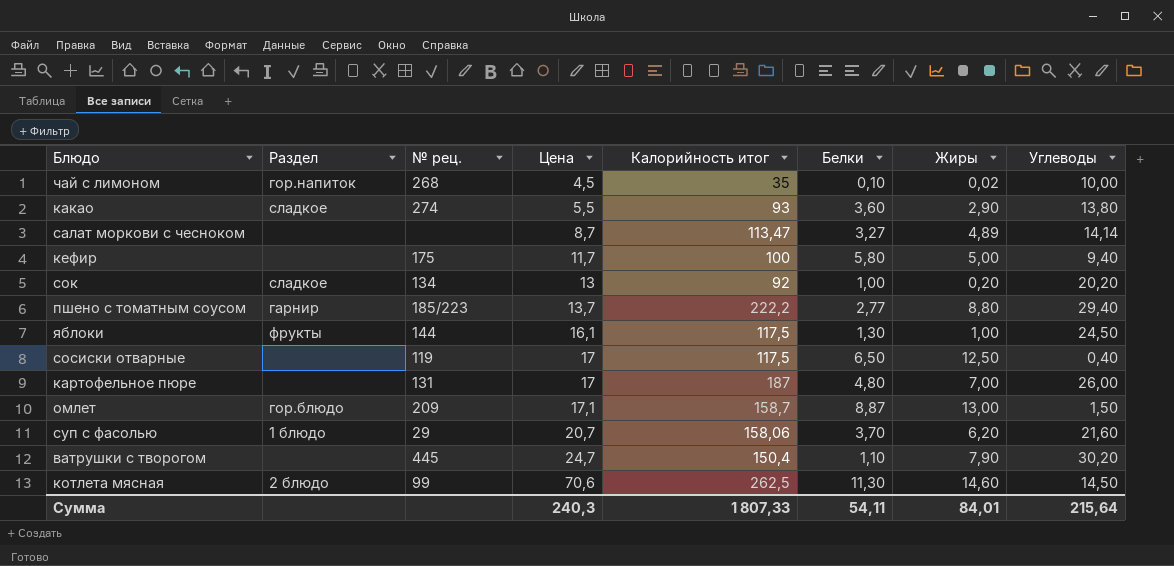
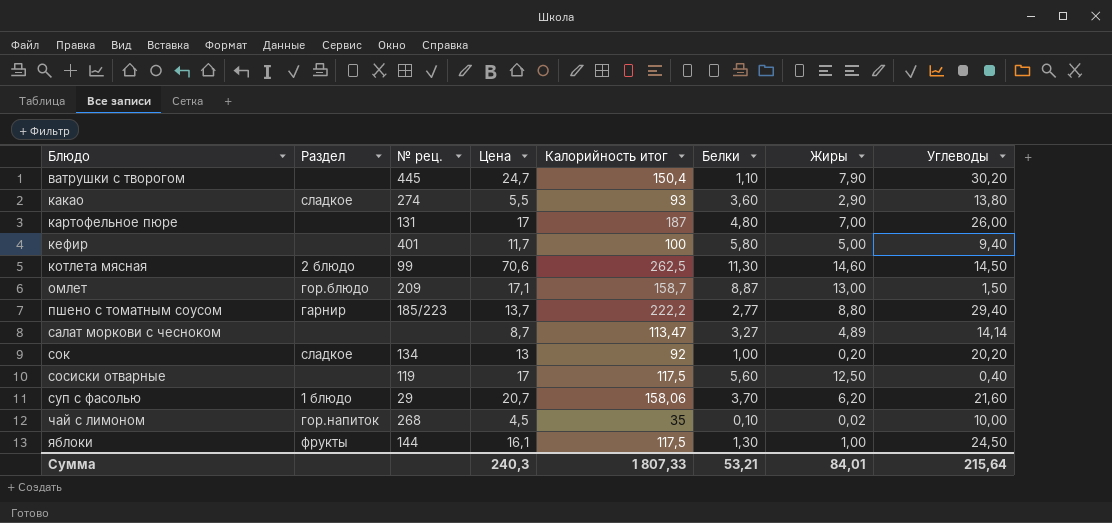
row order: Цена ascending -> Блюдо ascending
кефир | № рец.: 175 -> 401
сосиски отварные | Белки: 6,50 -> 5,60
Сумма | Белки: 54,11 -> 53,21

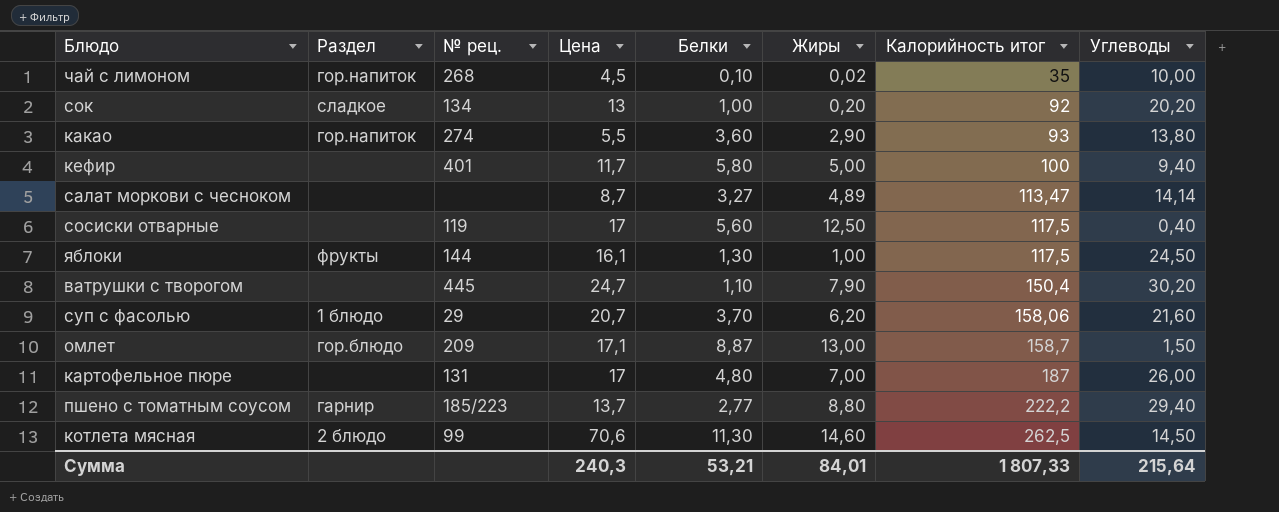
row order: Блюдо ascending -> Калорийность итог ascending
column Калорийность итог | position: 5 -> 7
какао | Раздел: сладкое -> гор.напиток

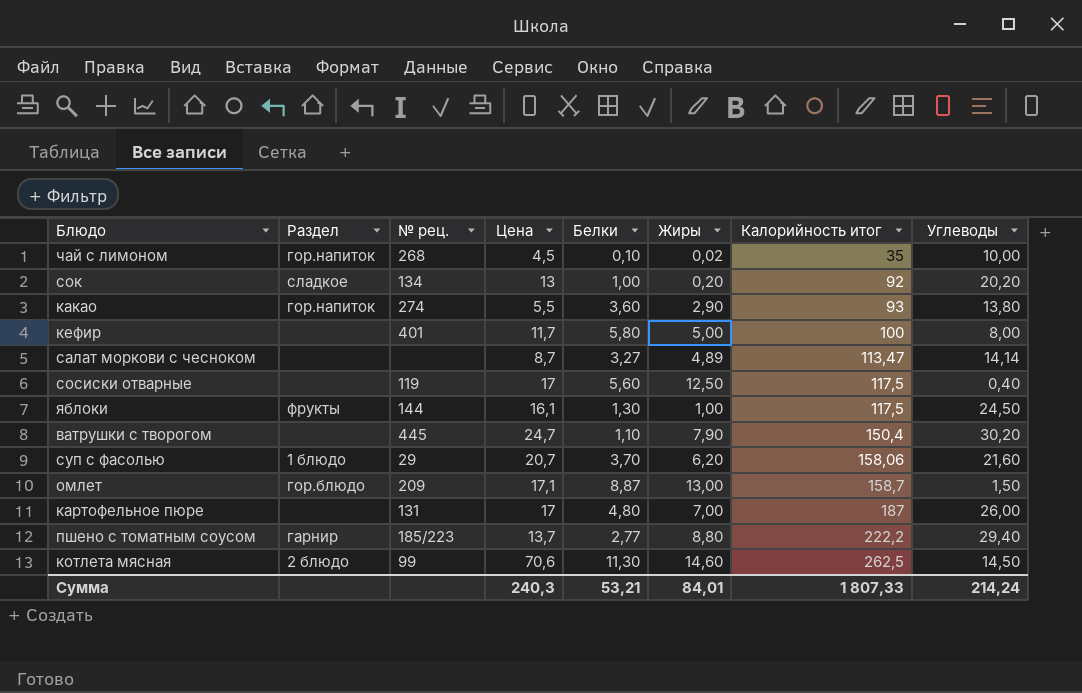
кефир | Углеводы: 9,40 -> 8,00
Сумма | Углеводы: 215,64 -> 214,24

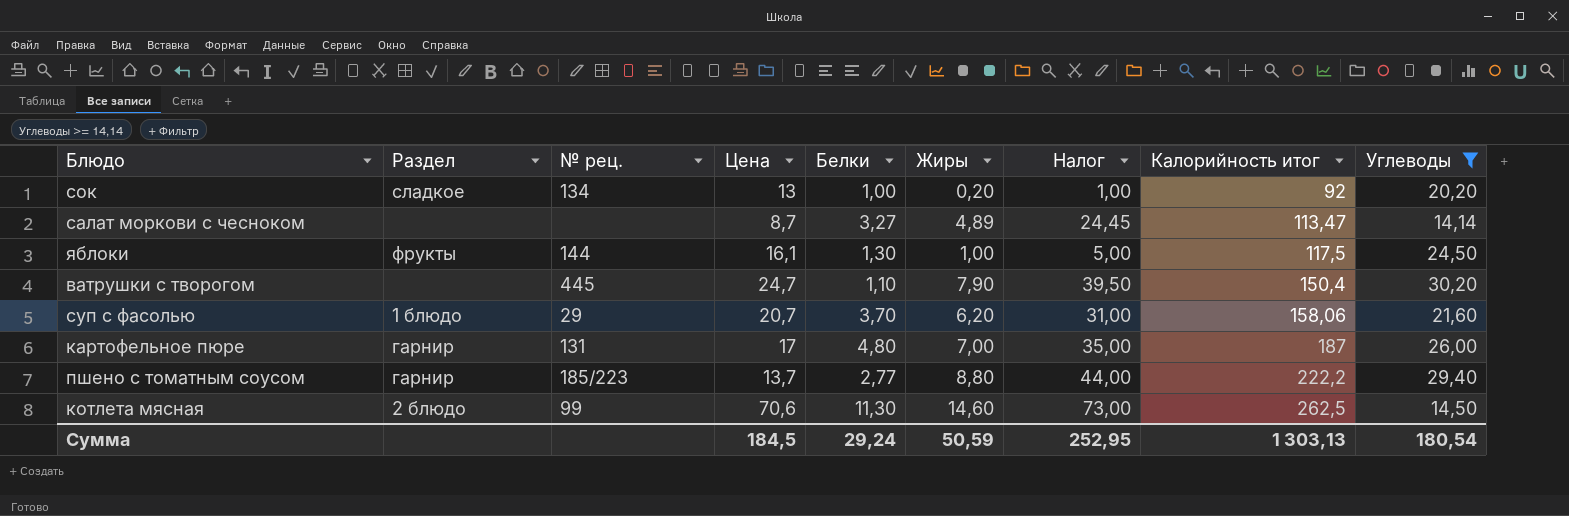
filter: none -> Углеводы >= 14,14
column Налог | formula: none -> [Жиры] * 5
картофельное пюре | Раздел: none -> гарнир
Сумма | Цена: 240,3 -> 184,5
Сумма | Белки: 53,21 -> 29,24
Сумма | Жиры: 84,01 -> 50,59
Сумма | Калорийность итог: 1 807,33 -> 1 303,13
Сумма | Углеводы: 214,24 -> 180,54

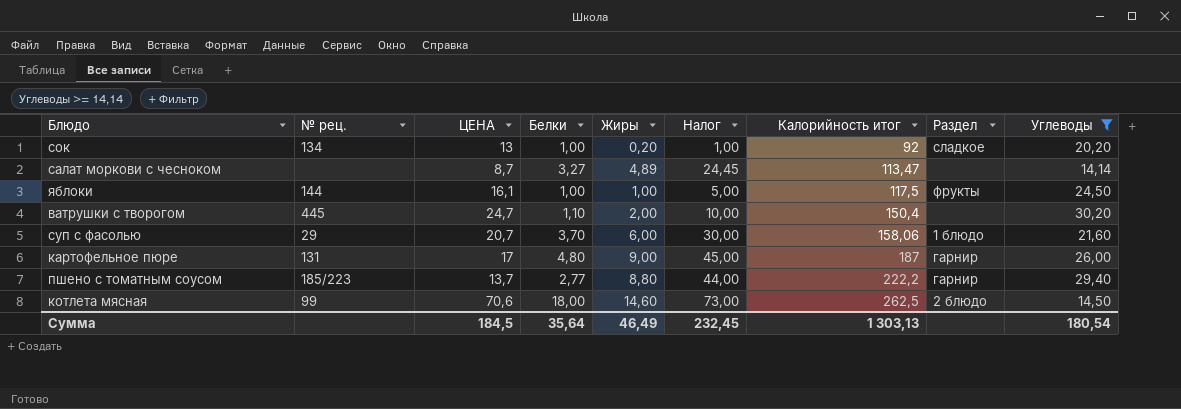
column name: Цена -> ЦЕНА
column Раздел | position: 2 -> 8
яблоки | Белки: 1,30 -> 1,00
ватрушки с творогом | Жиры: 7,90 -> 2,00
ватрушки с творогом | Налог: 39,50 -> 10,00
суп с фасолью | Жиры: 6,20 -> 6,00
суп с фасолью | Налог: 31,00 -> 30,00
картофельное пюре | Жиры: 7,00 -> 9,00
картофельное пюре | Налог: 35,00 -> 45,00
котлета мясная | Белки: 11,30 -> 18,00
Сумма | Белки: 29,24 -> 35,64
Сумма | Жиры: 50,59 -> 46,49
Сумма | Налог: 252,95 -> 232,45

